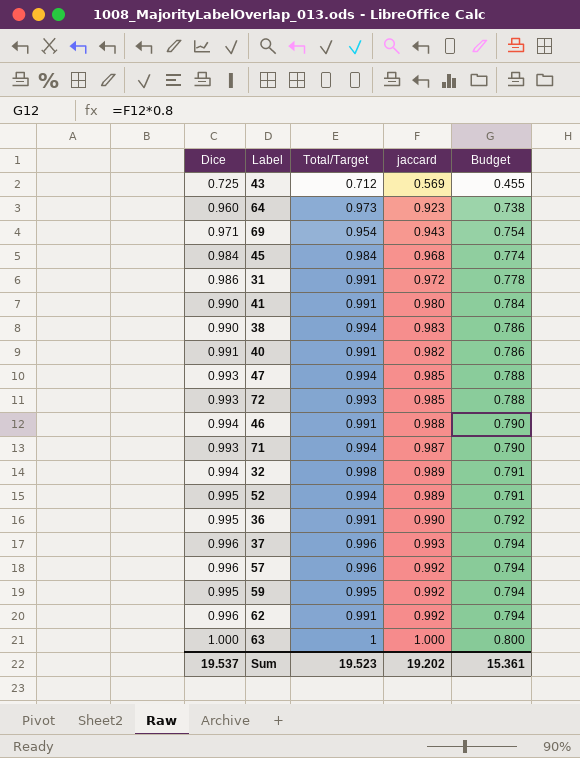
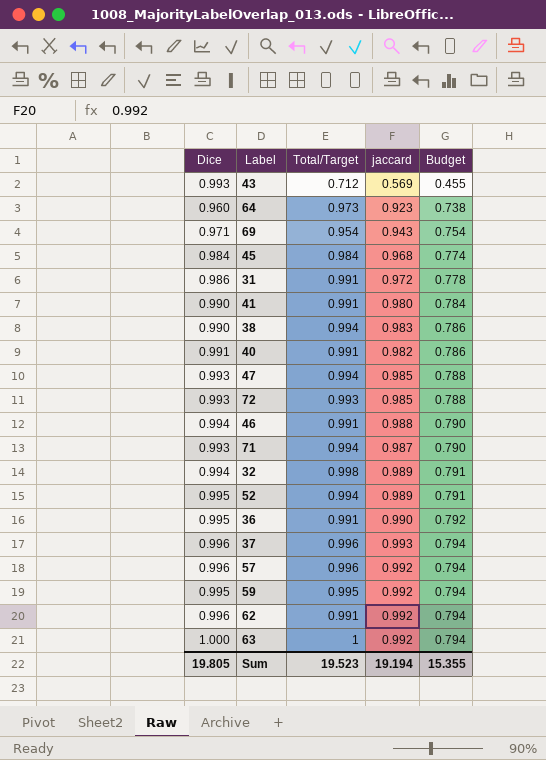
43 | Dice: 0.725 -> 0.993
63 | jaccard: 1.000 -> 0.992
63 | Budget: 0.800 -> 0.794
Sum | Dice: 19.537 -> 19.805
Sum | jaccard: 19.202 -> 19.194
Sum | Budget: 15.361 -> 15.355

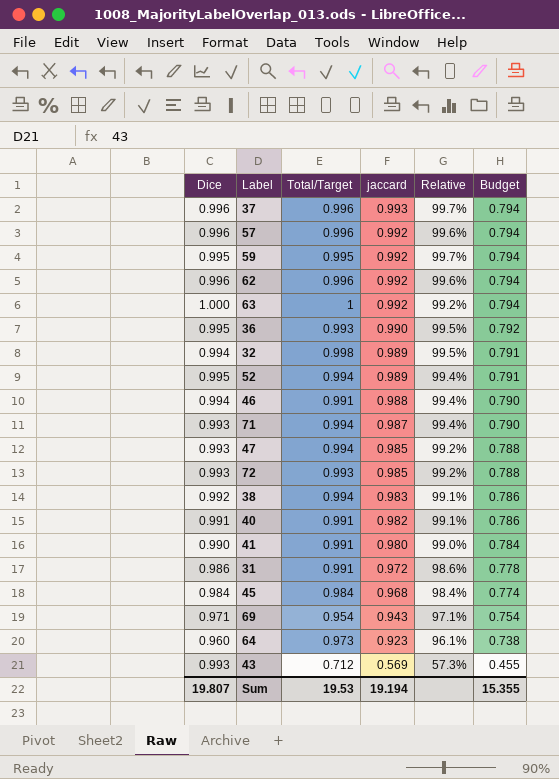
row order: Budget ascending -> jaccard descending
column Relative | formula: none -> [jaccard] / [Dice]
62 | Total/Target: 0.991 -> 0.996
36 | Total/Target: 0.991 -> 0.993
38 | Dice: 0.990 -> 0.992
Sum | Dice: 19.805 -> 19.807
Sum | Total/Target: 19.523 -> 19.53

